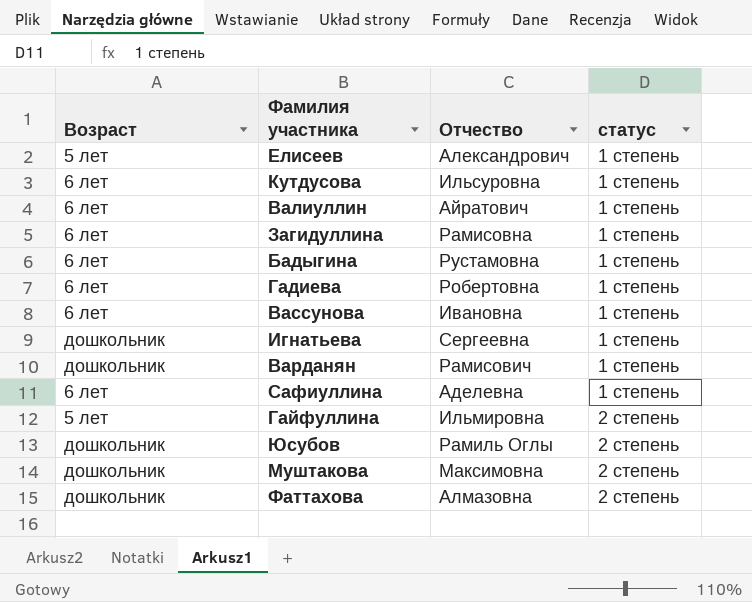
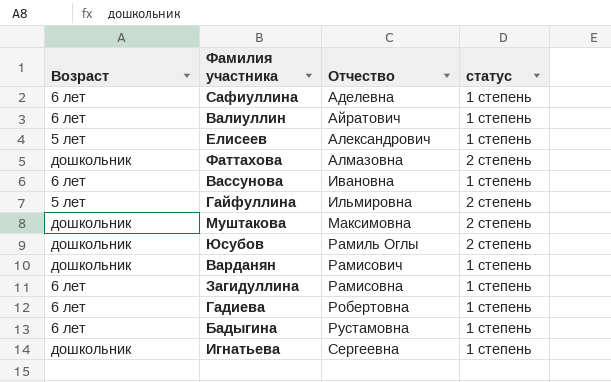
row order: статус ascending -> Отчество ascending
row Кутдусова: 6 лет | Ильсуровна | 1 степень -> none

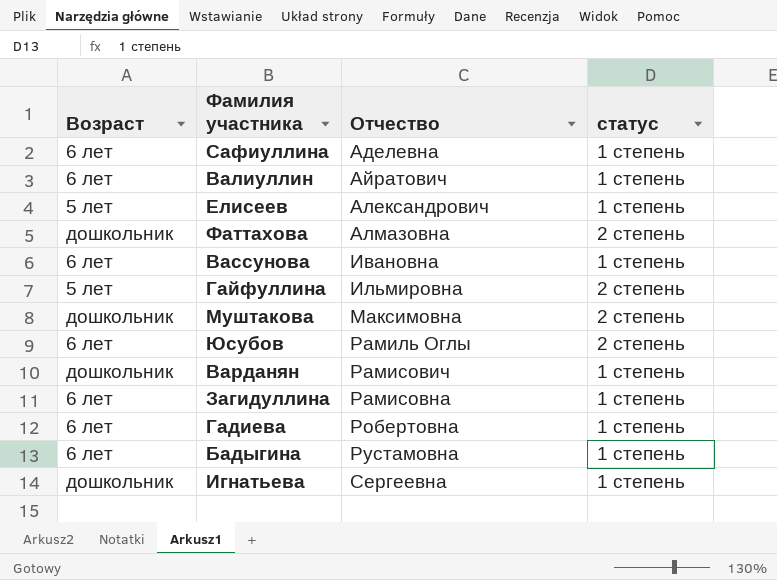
Юсубов | Возраст: дошкольник -> 6 лет

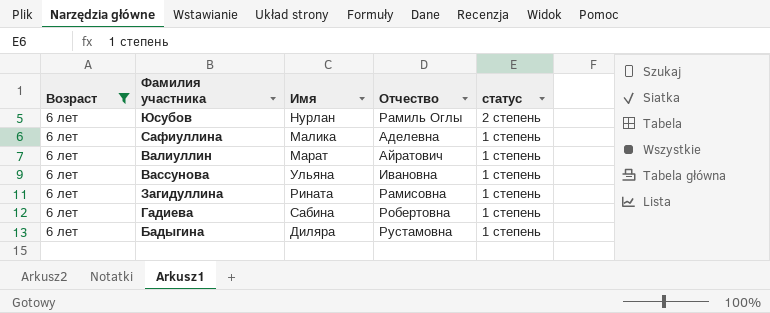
filter: none -> Возраст = 6 лет
row order: Отчество ascending -> статус descending
column Имя | position: none -> 3

